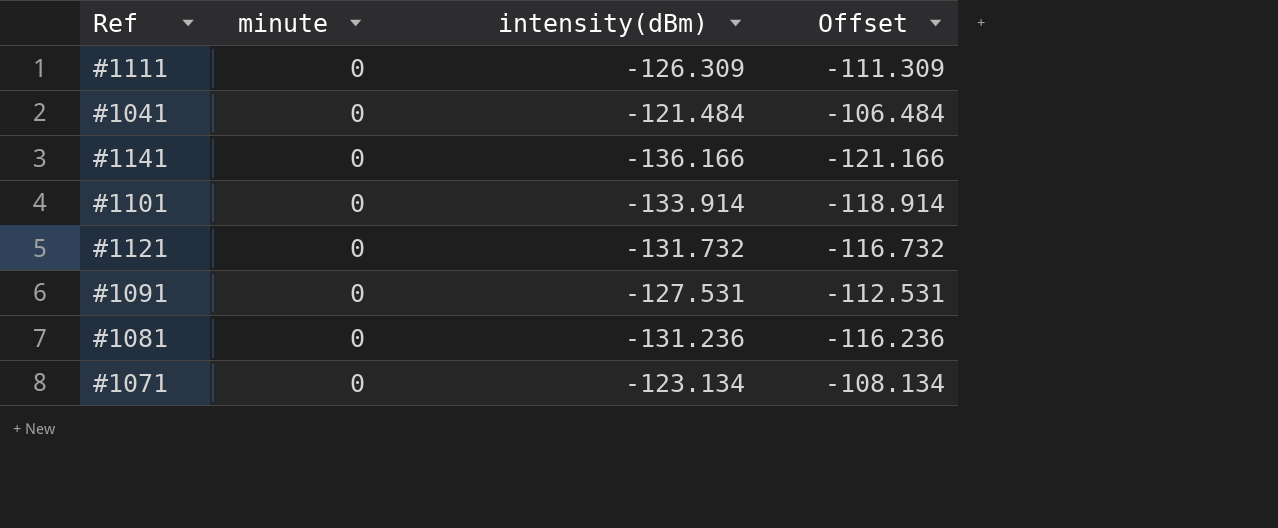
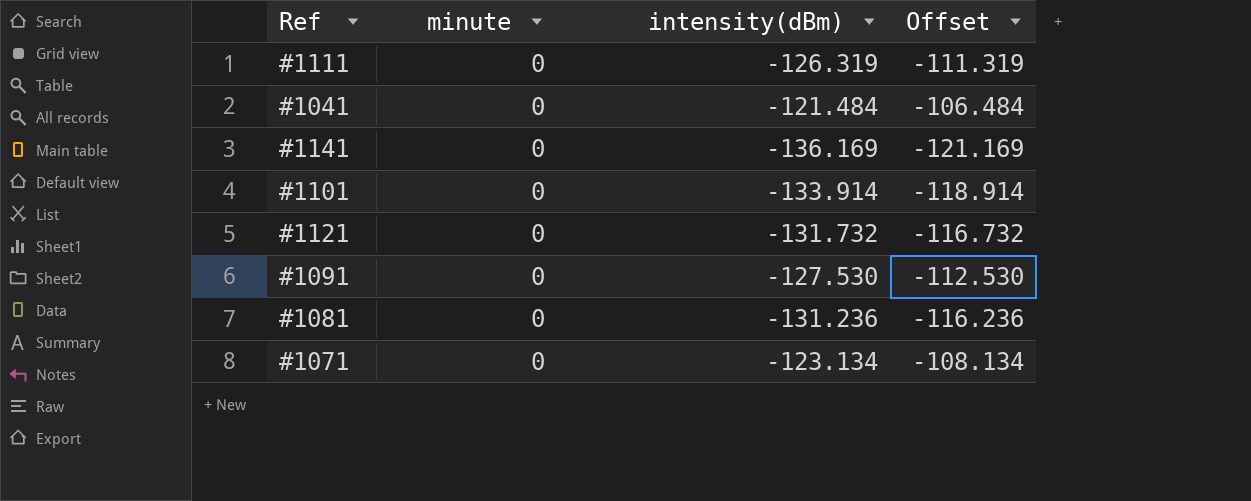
#1111 | intensity(dBm): -126.309 -> -126.319
#1111 | Offset: -111.309 -> -111.319
#1141 | intensity(dBm): -136.166 -> -136.169
#1141 | Offset: -121.166 -> -121.169
#1091 | intensity(dBm): -127.531 -> -127.530
#1091 | Offset: -112.531 -> -112.530

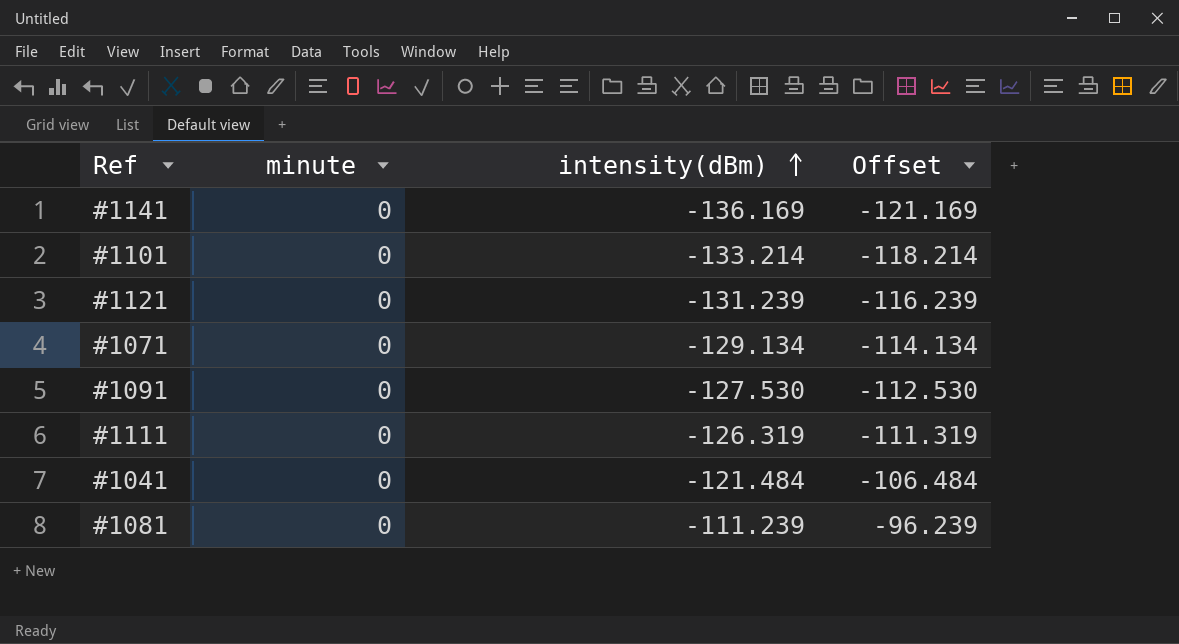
row order: none -> intensity(dBm) ascending
#1101 | intensity(dBm): -133.914 -> -133.214
#1101 | Offset: -118.914 -> -118.214
#1121 | intensity(dBm): -131.732 -> -131.239
#1121 | Offset: -116.732 -> -116.239
#1071 | intensity(dBm): -123.134 -> -129.134
#1071 | Offset: -108.134 -> -114.134
#1081 | intensity(dBm): -131.236 -> -111.239
#1081 | Offset: -116.236 -> -96.239

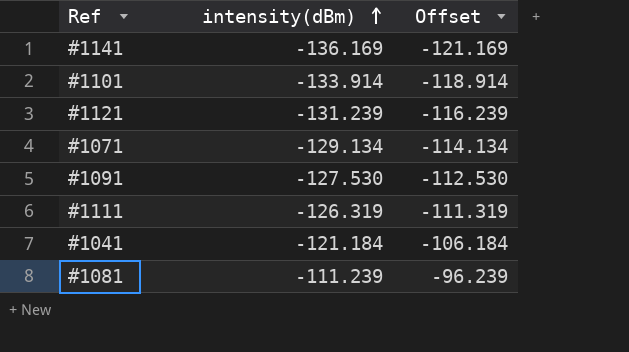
column minute | position: 2 -> none
#1101 | intensity(dBm): -133.214 -> -133.914
#1101 | Offset: -118.214 -> -118.914
#1041 | intensity(dBm): -121.484 -> -121.184
#1041 | Offset: -106.484 -> -106.184

